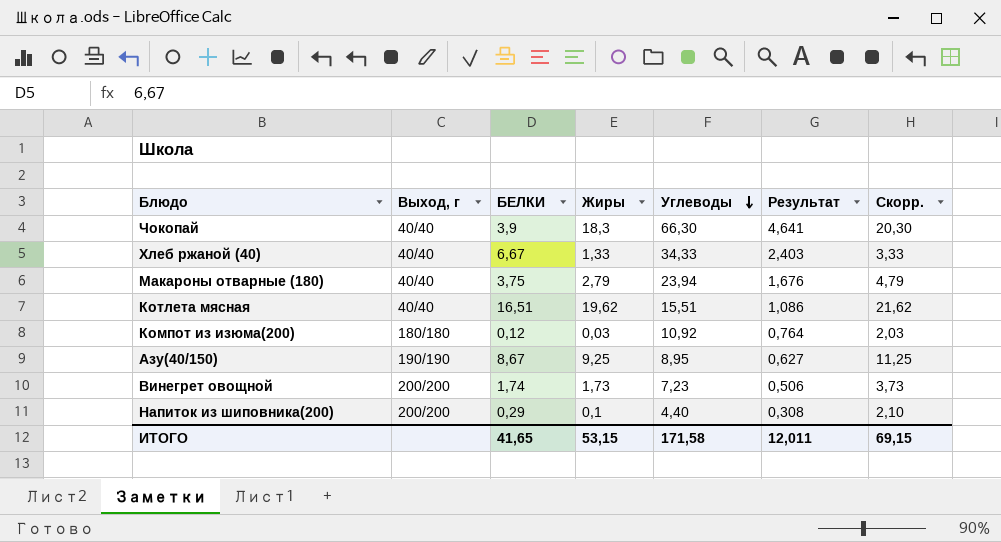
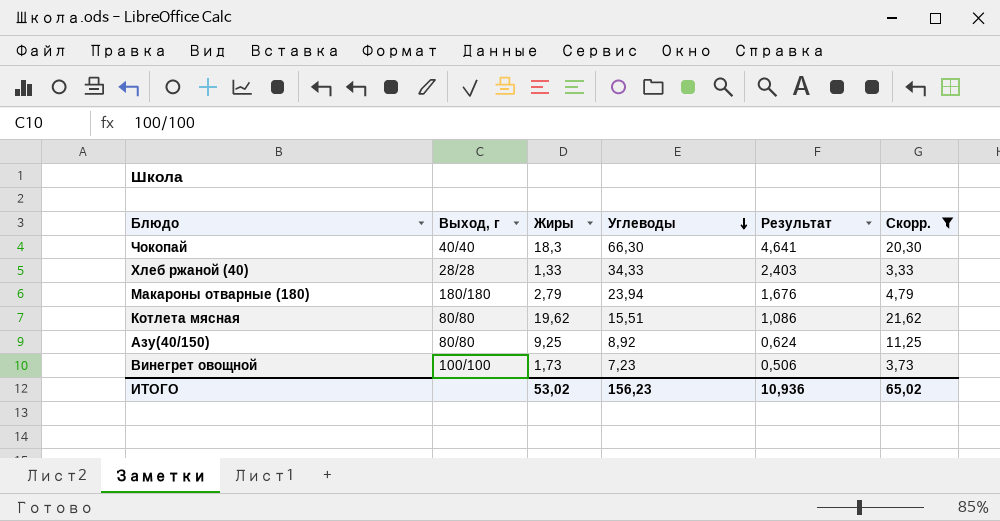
filter: none -> Скорр. >= 3,33
column БЕЛКИ | position: 3 -> none
Хлеб ржаной (40) | Выход, г: 40/40 -> 28/28
Макароны отварные (180) | Выход, г: 40/40 -> 180/180
Котлета мясная | Выход, г: 40/40 -> 80/80
Азу(40/150) | Выход, г: 190/190 -> 80/80
Азу(40/150) | Углеводы: 8,95 -> 8,92
Азу(40/150) | Результат: 0,627 -> 0,624
Винегрет овощной | Выход, г: 200/200 -> 100/100
ИТОГО | Жиры: 53,15 -> 53,02
ИТОГО | Углеводы: 171,58 -> 156,23
ИТОГО | Результат: 12,011 -> 10,936
ИТОГО | Скорр.: 69,15 -> 65,02

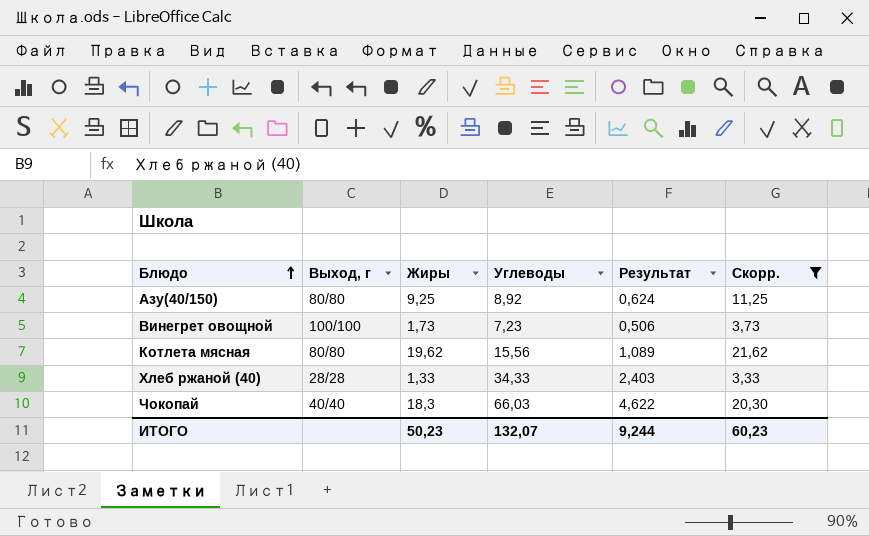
row order: Углеводы descending -> Блюдо ascending
row Макароны отварные (180): 180/180 | 2,79 | 23,94 | 1,676 | 4,79 -> none
Котлета мясная | Углеводы: 15,51 -> 15,56
Котлета мясная | Результат: 1,086 -> 1,089
Чокопай | Углеводы: 66,30 -> 66,03
Чокопай | Результат: 4,641 -> 4,622
ИТОГО | Жиры: 53,02 -> 50,23
ИТОГО | Углеводы: 156,23 -> 132,07
ИТОГО | Результат: 10,936 -> 9,244
ИТОГО | Скорр.: 65,02 -> 60,23

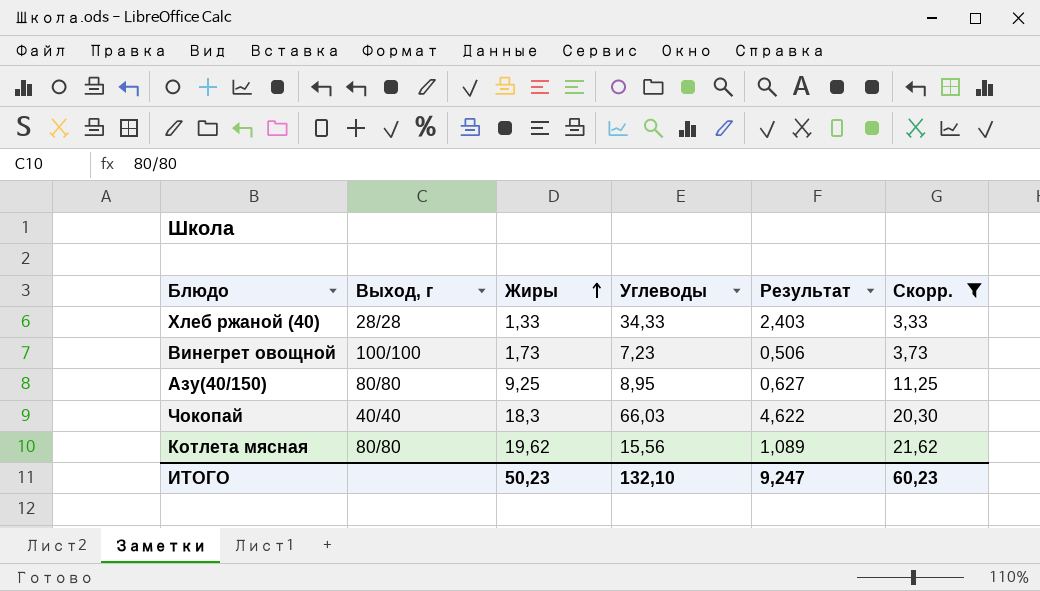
row order: Блюдо ascending -> Жиры ascending
Азу(40/150) | Углеводы: 8,92 -> 8,95
Азу(40/150) | Результат: 0,624 -> 0,627
ИТОГО | Углеводы: 132,07 -> 132,10
ИТОГО | Результат: 9,244 -> 9,247

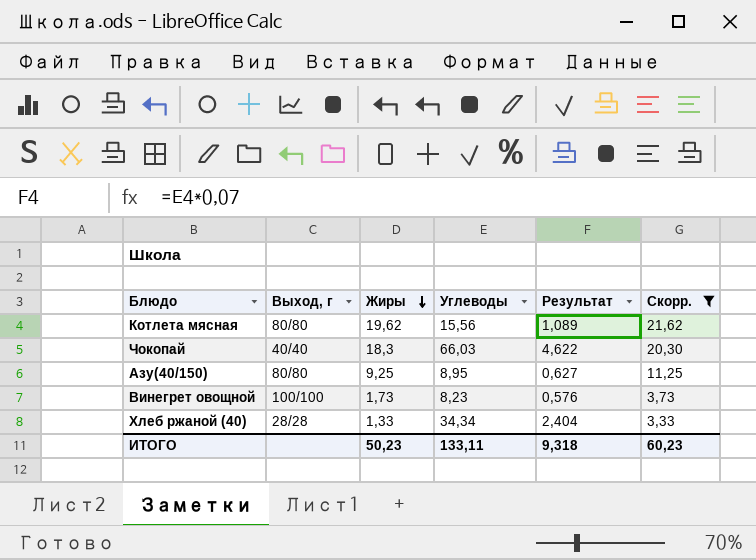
row order: Жиры ascending -> Жиры descending
Винегрет овощной | Углеводы: 7,23 -> 8,23
Винегрет овощной | Результат: 0,506 -> 0,576
Хлеб ржаной (40) | Углеводы: 34,33 -> 34,34
Хлеб ржаной (40) | Результат: 2,403 -> 2,404
ИТОГО | Углеводы: 132,10 -> 133,11
ИТОГО | Результат: 9,247 -> 9,318

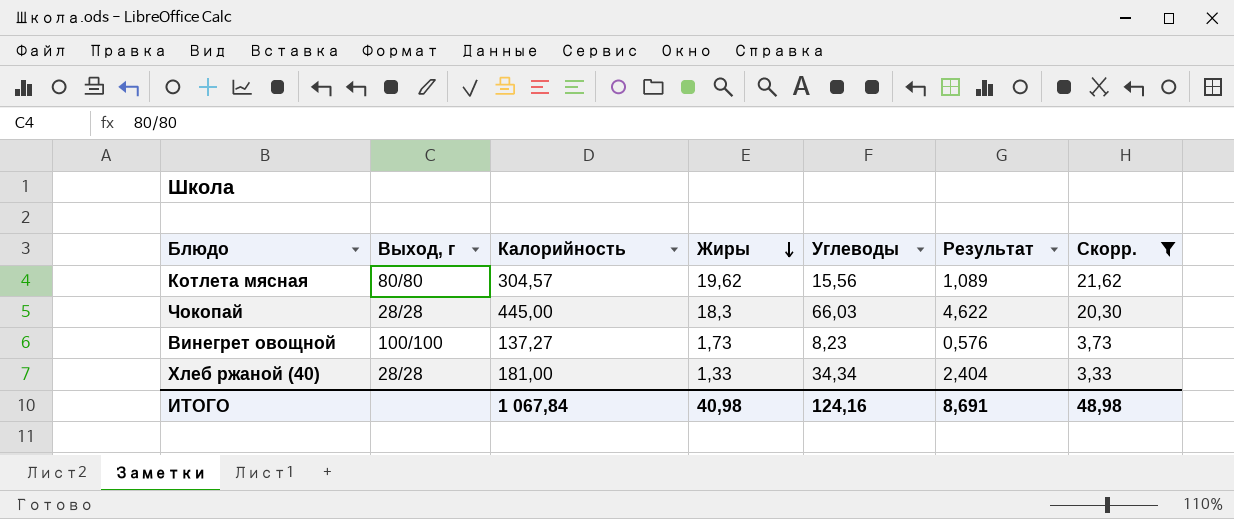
column Калорийность | position: none -> 3
row Азу(40/150): 80/80 | 9,25 | 8,95 | 0,627 | 11,25 -> none
Чокопай | Выход, г: 40/40 -> 28/28
ИТОГО | Жиры: 50,23 -> 40,98
ИТОГО | Углеводы: 133,11 -> 124,16
ИТОГО | Результат: 9,318 -> 8,691
ИТОГО | Скорр.: 60,23 -> 48,98

